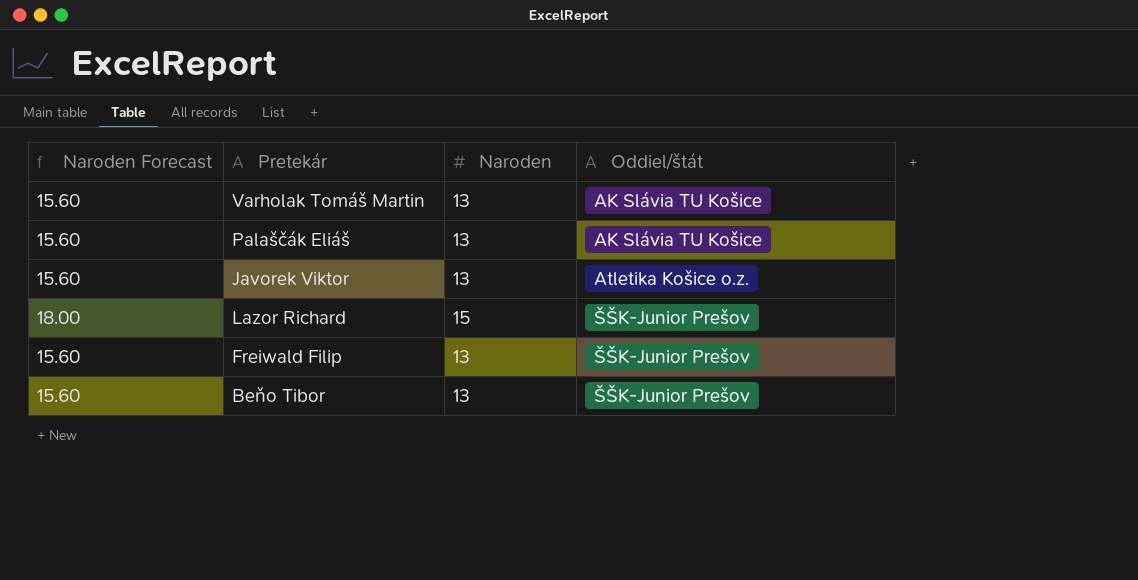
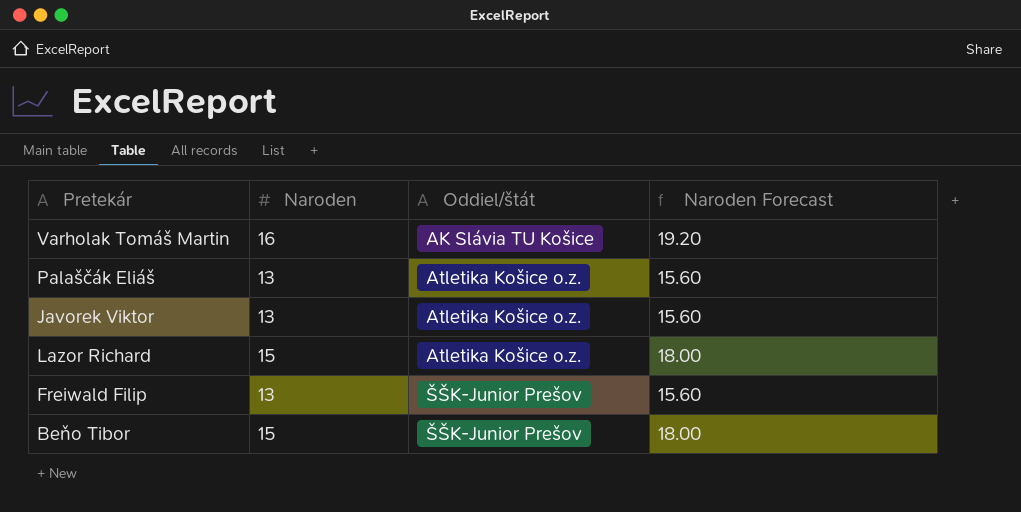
column Naroden Forecast | position: 1 -> 4
Varholak Tomáš Martin | Naroden: 13 -> 16
Varholak Tomáš Martin | Naroden Forecast: 15.60 -> 19.20
Palaščák Eliáš | Oddiel/štát: AK Slávia TU Košice -> Atletika Košice o.z.
Lazor Richard | Oddiel/štát: ŠŠK-Junior Prešov -> Atletika Košice o.z.
Beňo Tibor | Naroden: 13 -> 15
Beňo Tibor | Naroden Forecast: 15.60 -> 18.00

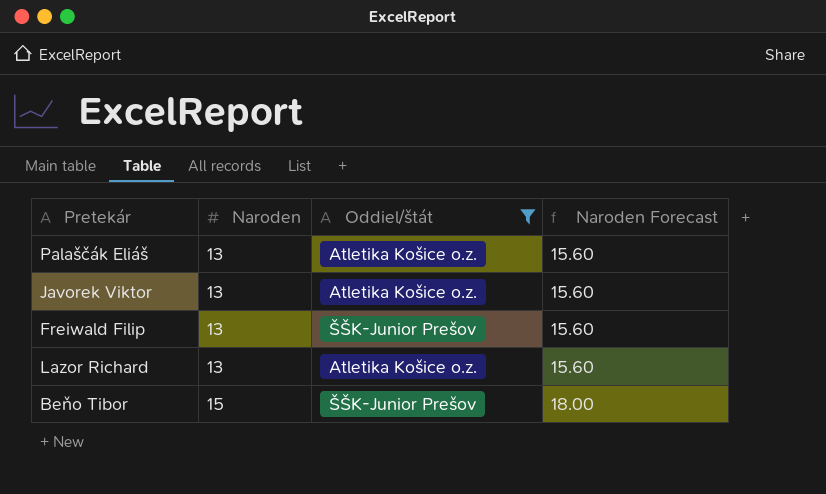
filter: none -> Oddiel/štát != AK Slávia TU Košice
row order: Oddiel/štát ascending -> Naroden ascending
Lazor Richard | Naroden: 15 -> 13
Lazor Richard | Naroden Forecast: 18.00 -> 15.60

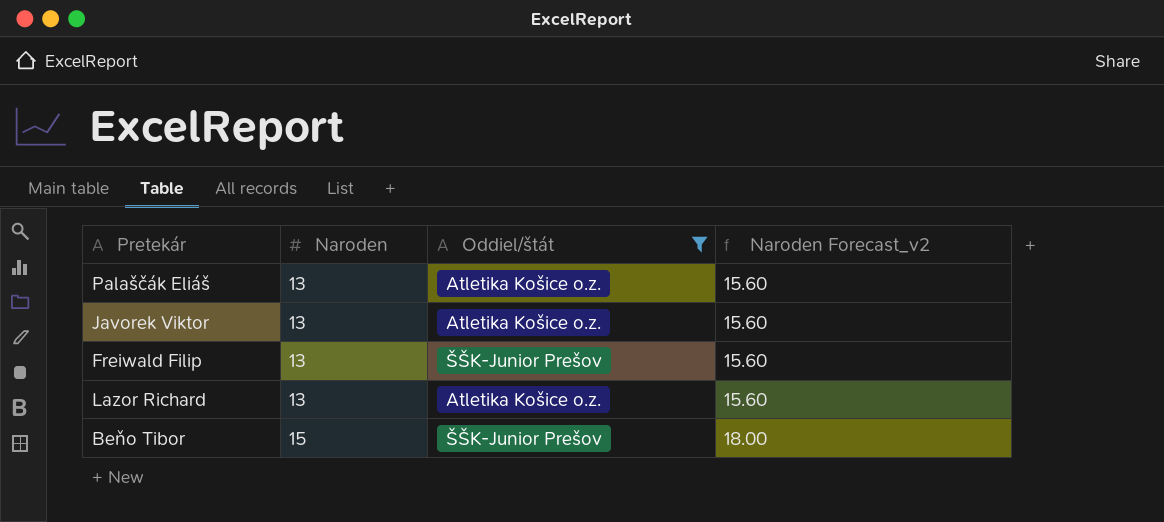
column name: Naroden Forecast -> Naroden Forecast_v2

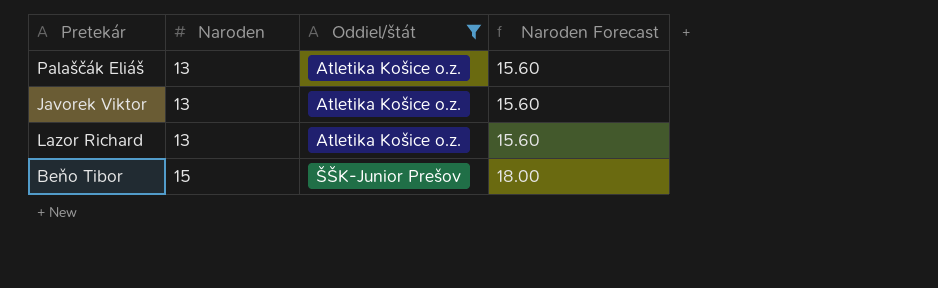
column name: Naroden Forecast_v2 -> Naroden Forecast
row Freiwald Filip: 13 | ŠŠK-Junior Prešov | 15.60 -> none

